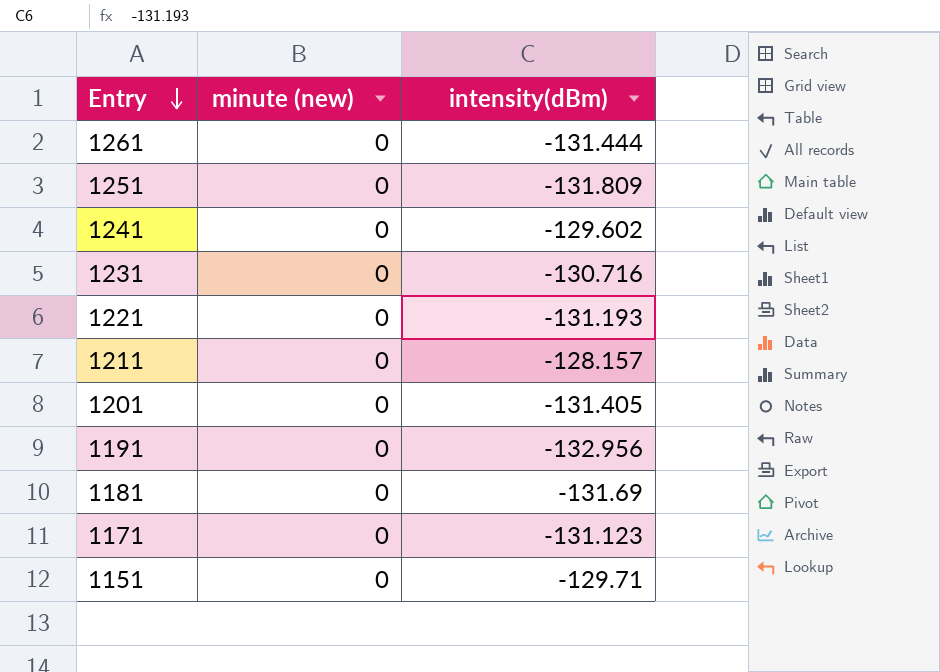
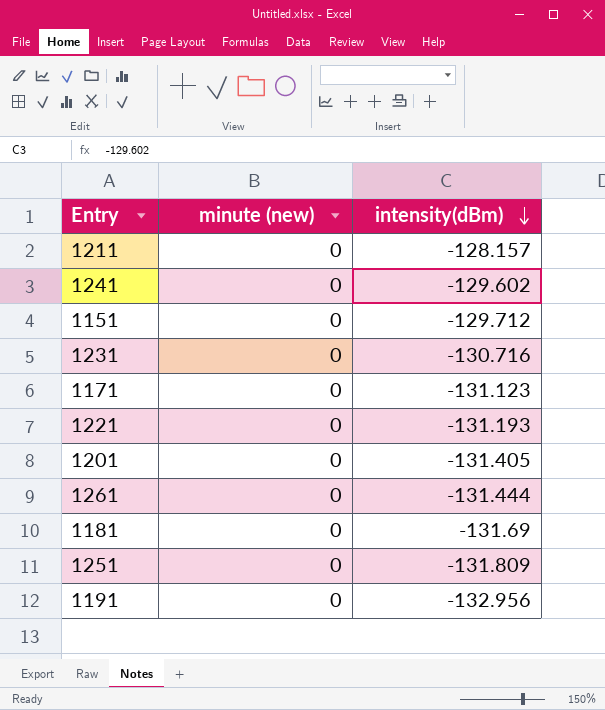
row order: Entry descending -> intensity(dBm) descending
1151 | intensity(dBm): -129.71 -> -129.712

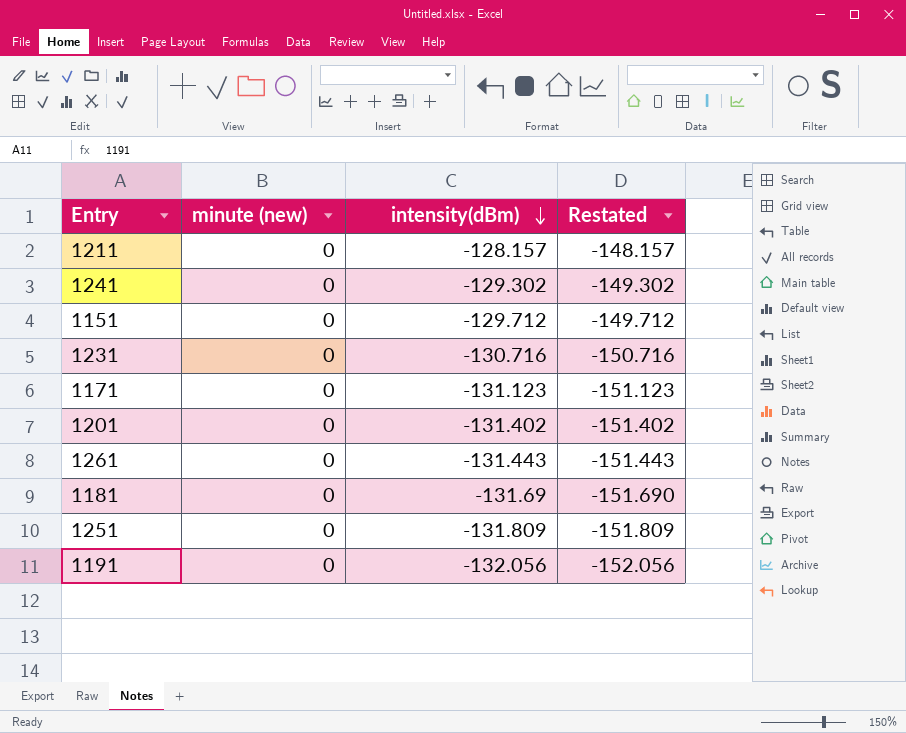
column Restated | formula: none -> [intensity(dBm)] - 20
row 1221: 0 | -131.193 -> none
1241 | intensity(dBm): -129.602 -> -129.302
1201 | intensity(dBm): -131.405 -> -131.402
1261 | intensity(dBm): -131.444 -> -131.443
1191 | intensity(dBm): -132.956 -> -132.056

